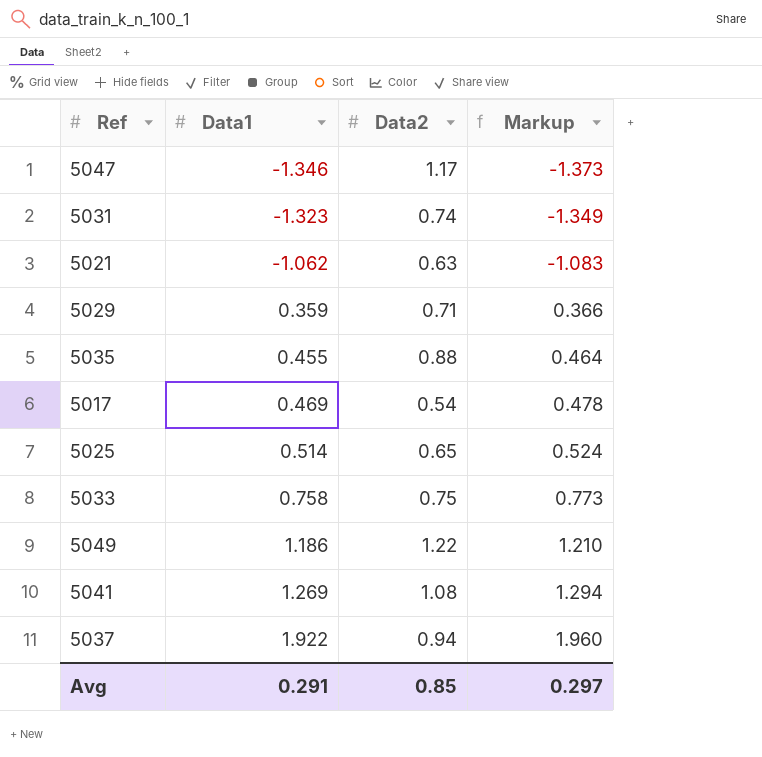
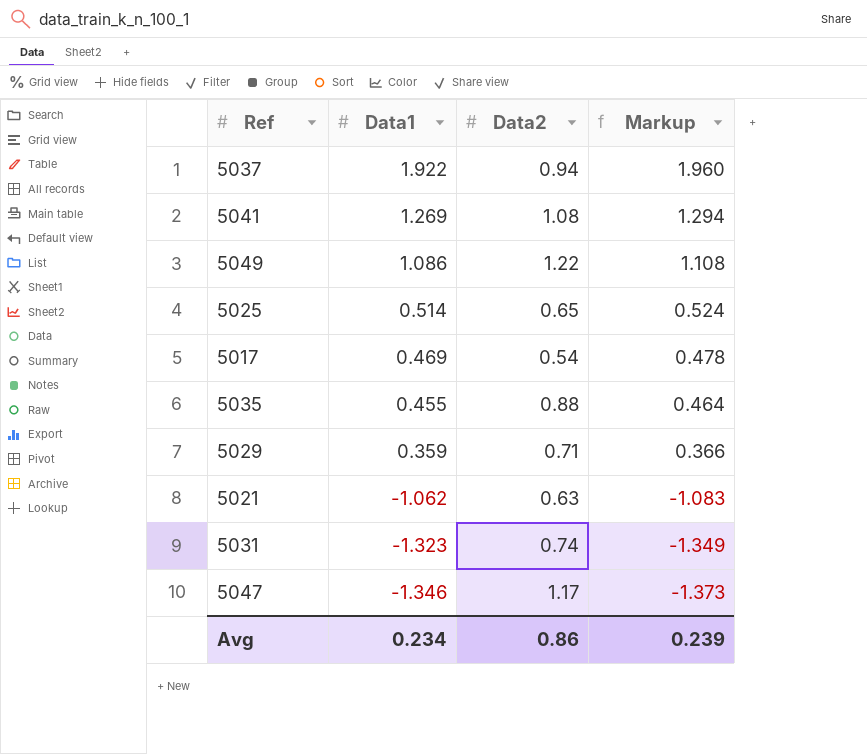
row order: Data1 ascending -> Data1 descending
row 5033: 0.758 | 0.75 | 0.773 -> none
5049 | Data1: 1.186 -> 1.086
5049 | Markup: 1.210 -> 1.108
Avg | Data1: 0.291 -> 0.234
Avg | Data2: 0.85 -> 0.86
Avg | Markup: 0.297 -> 0.239

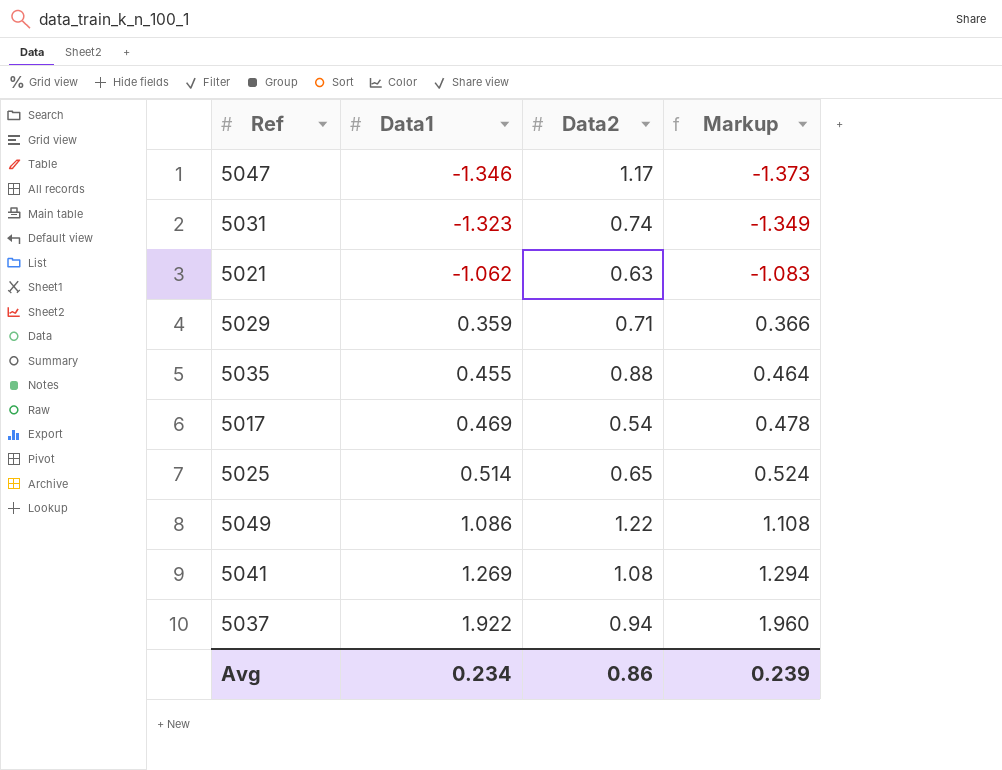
row order: Data1 descending -> Data1 ascending

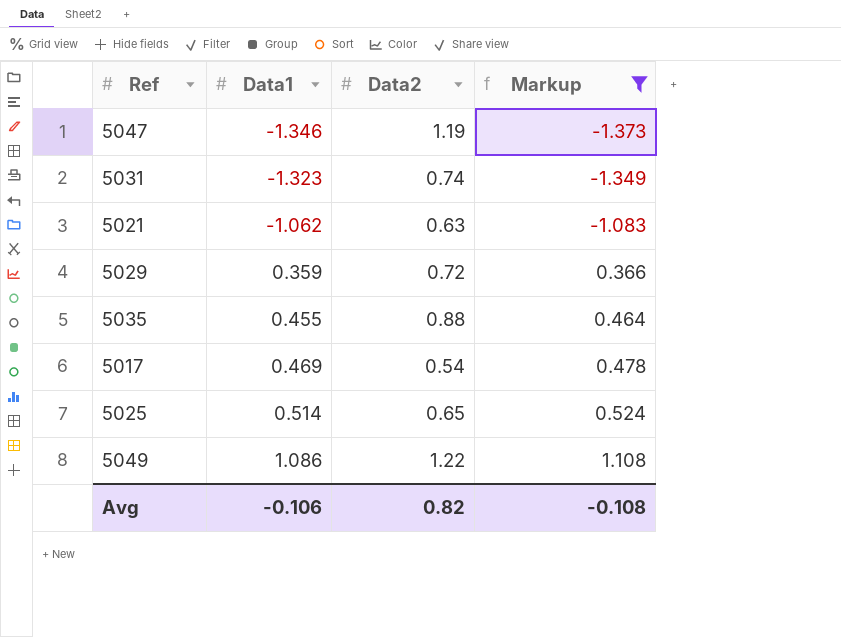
filter: none -> Markup <= 1.108
5047 | Data2: 1.17 -> 1.19
5029 | Data2: 0.71 -> 0.72
Avg | Data1: 0.234 -> -0.106
Avg | Data2: 0.86 -> 0.82
Avg | Markup: 0.239 -> -0.108

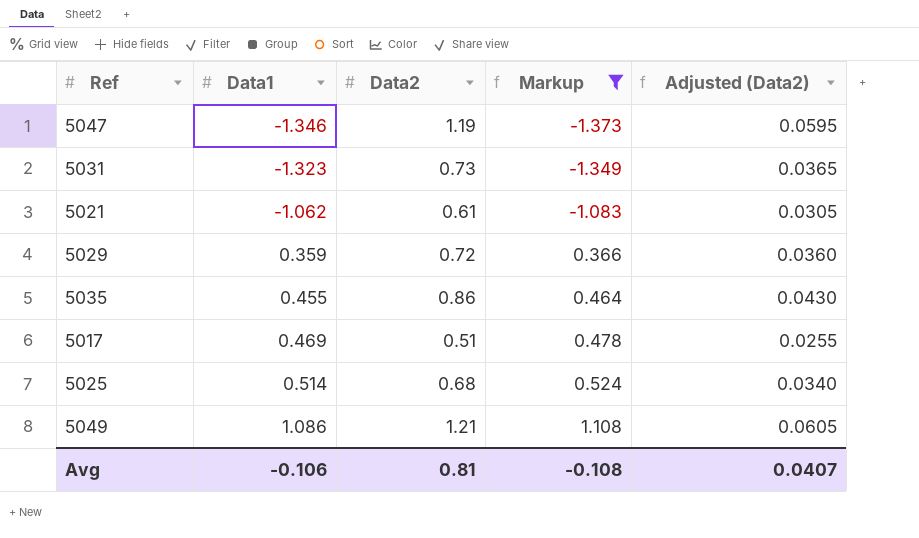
column Adjusted (Data2) | formula: none -> [Data2] * 0.05
5031 | Data2: 0.74 -> 0.73
5021 | Data2: 0.63 -> 0.61
5035 | Data2: 0.88 -> 0.86
5017 | Data2: 0.54 -> 0.51
5025 | Data2: 0.65 -> 0.68
5049 | Data2: 1.22 -> 1.21
Avg | Data2: 0.82 -> 0.81

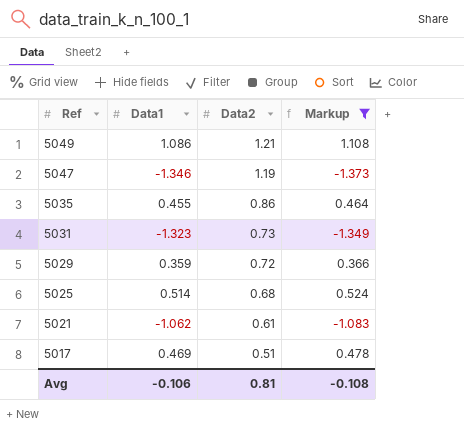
row order: Data1 ascending -> Ref descending
column Adjusted (Data2) | formula: [Data2] * 0.05 -> none

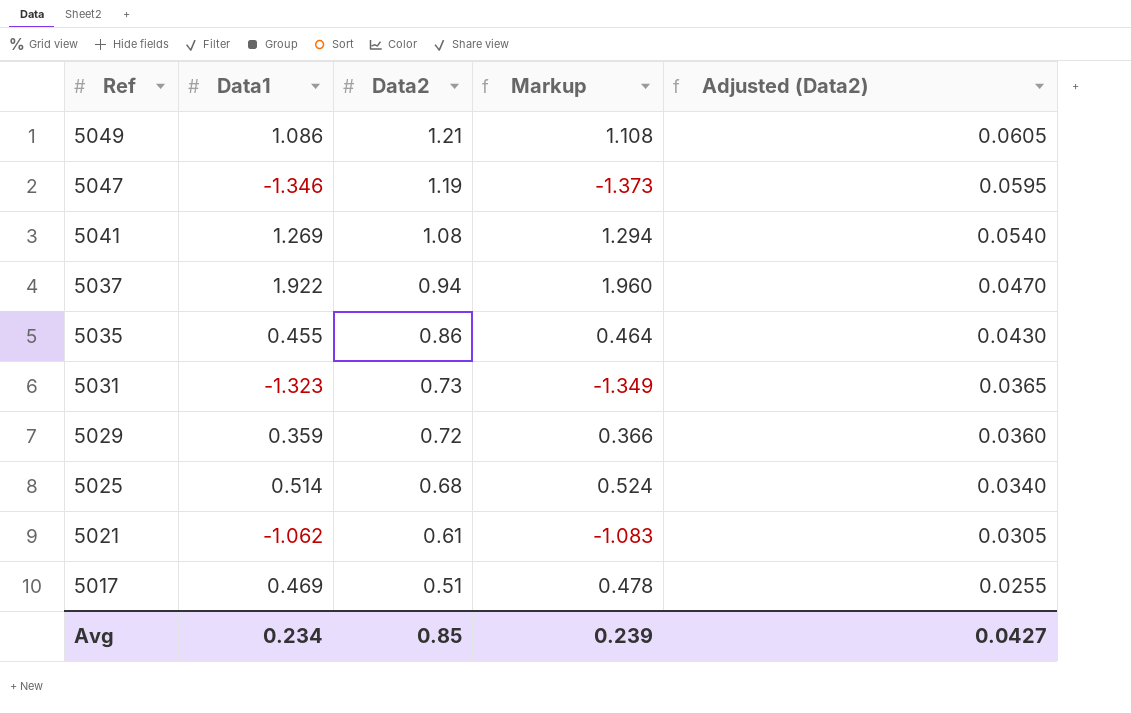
filter: Markup <= 1.108 -> none
column Adjusted (Data2) | formula: none -> [Data2] * 0.05
Avg | Data1: -0.106 -> 0.234
Avg | Data2: 0.81 -> 0.85
Avg | Markup: -0.108 -> 0.239

